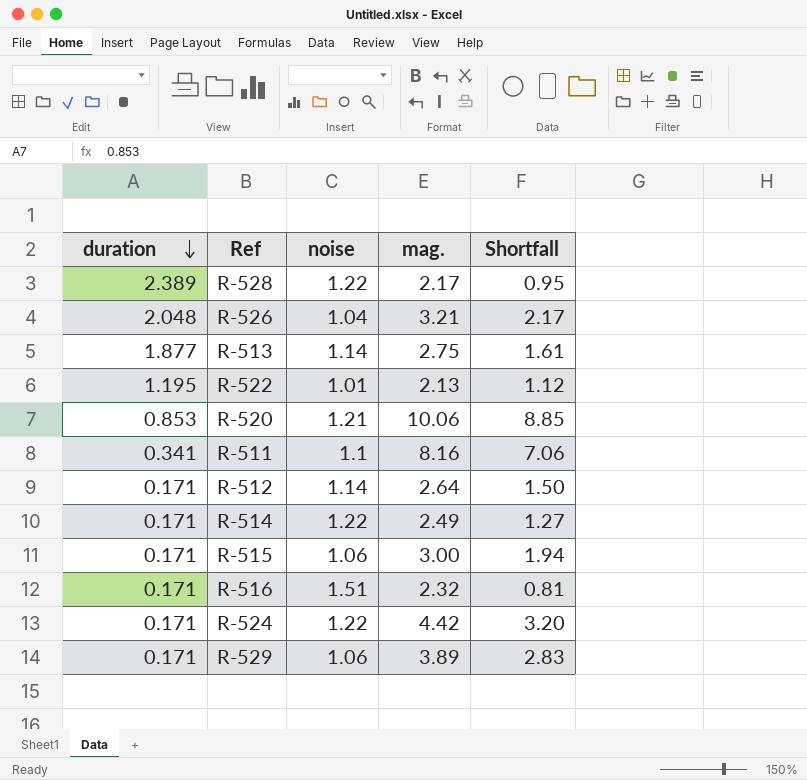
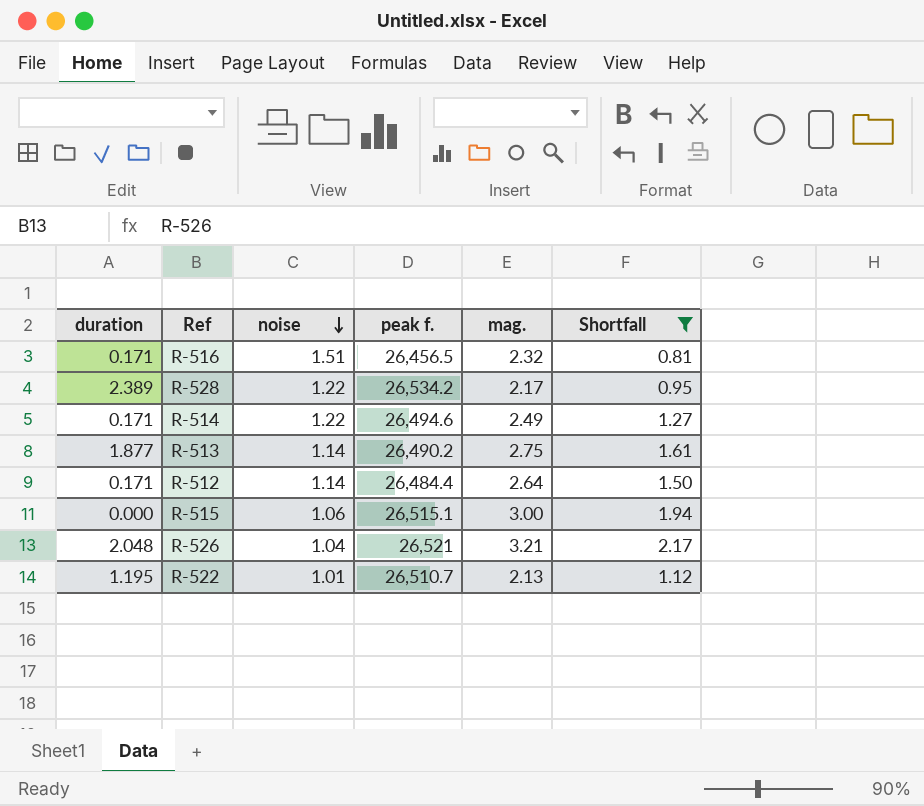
filter: none -> Shortfall <= 2.17
row order: duration descending -> noise descending
column peak f. | position: none -> 4
R-515 | duration: 0.171 -> 0.000

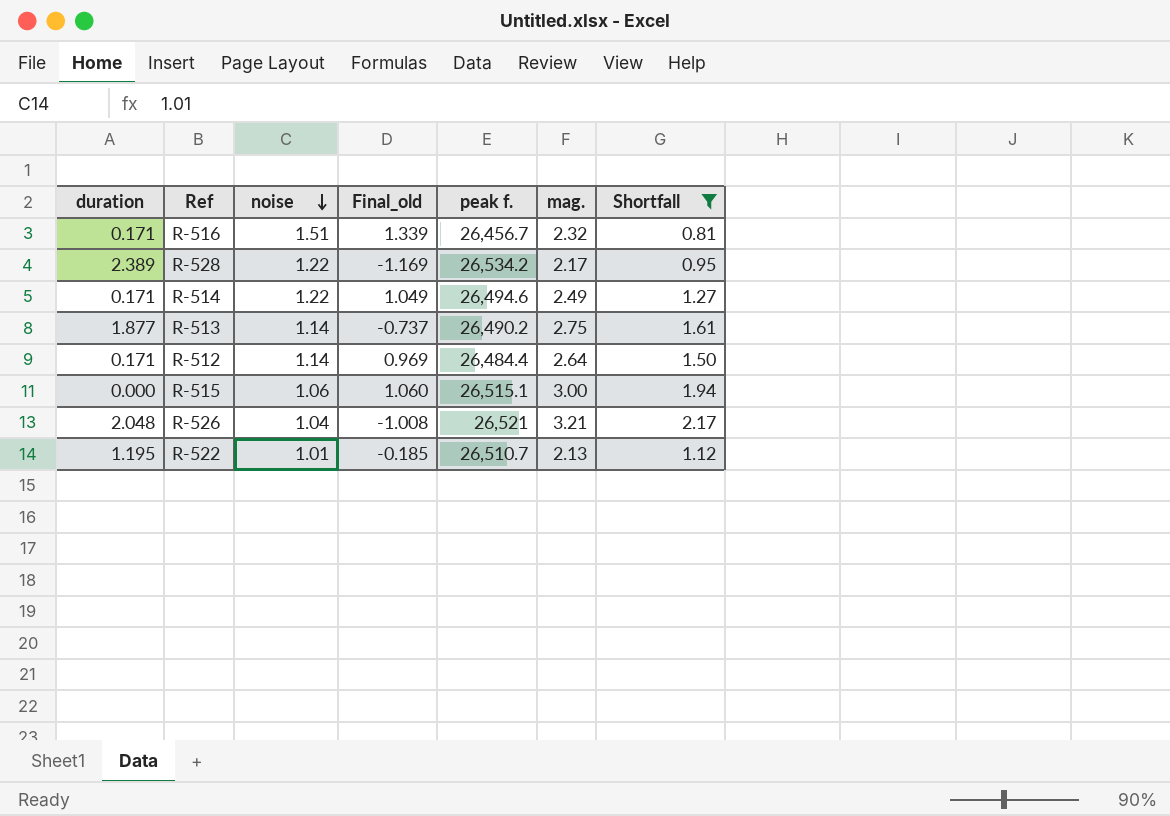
column Final_old | formula: none -> [noise] - [duration]
R-516 | peak f.: 26,456.5 -> 26,456.7

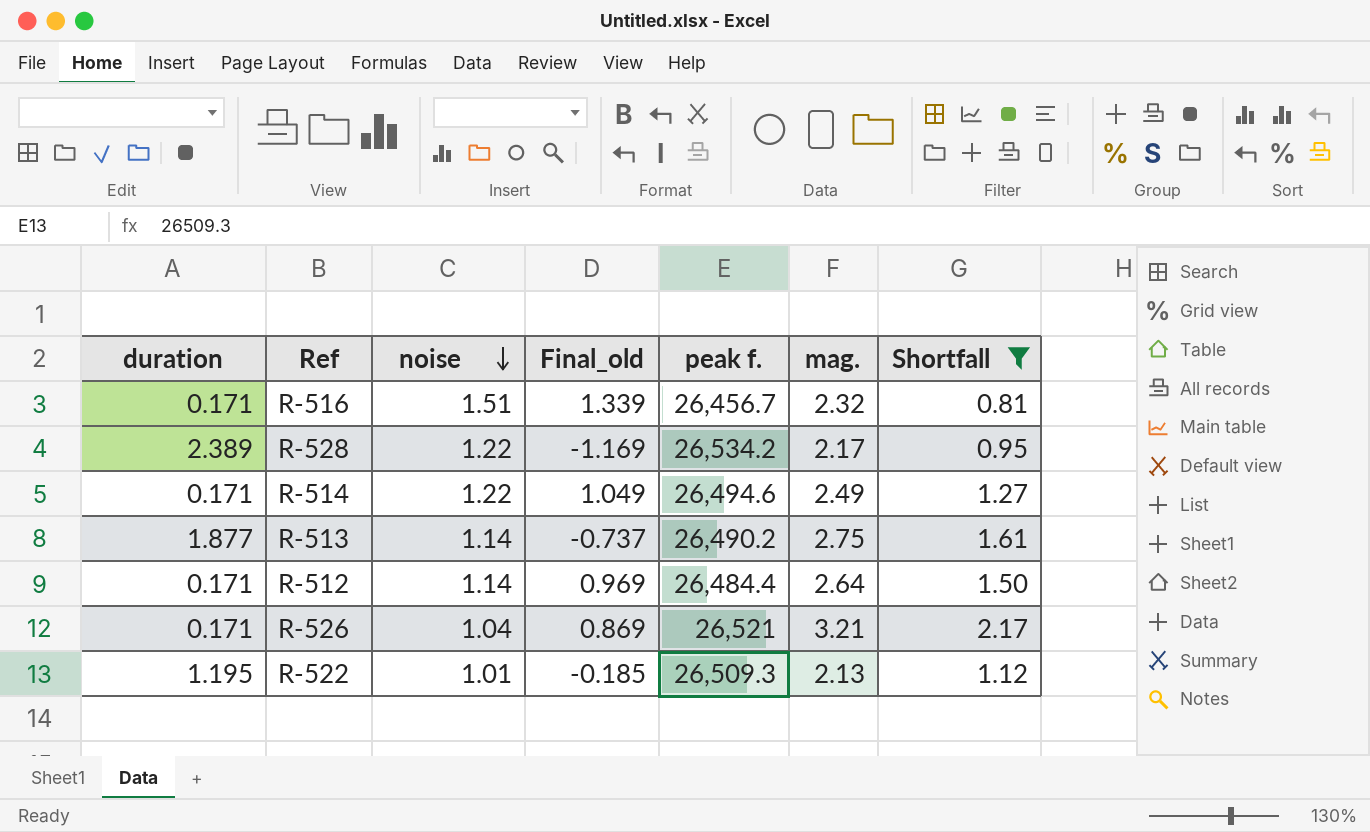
row R-515: 0.000 | 1.06 | 1.060 | 26,515.1 | 3.00 | 1.94 -> none
R-526 | duration: 2.048 -> 0.171
R-526 | Final_old: -1.008 -> 0.869
R-522 | peak f.: 26,510.7 -> 26,509.3

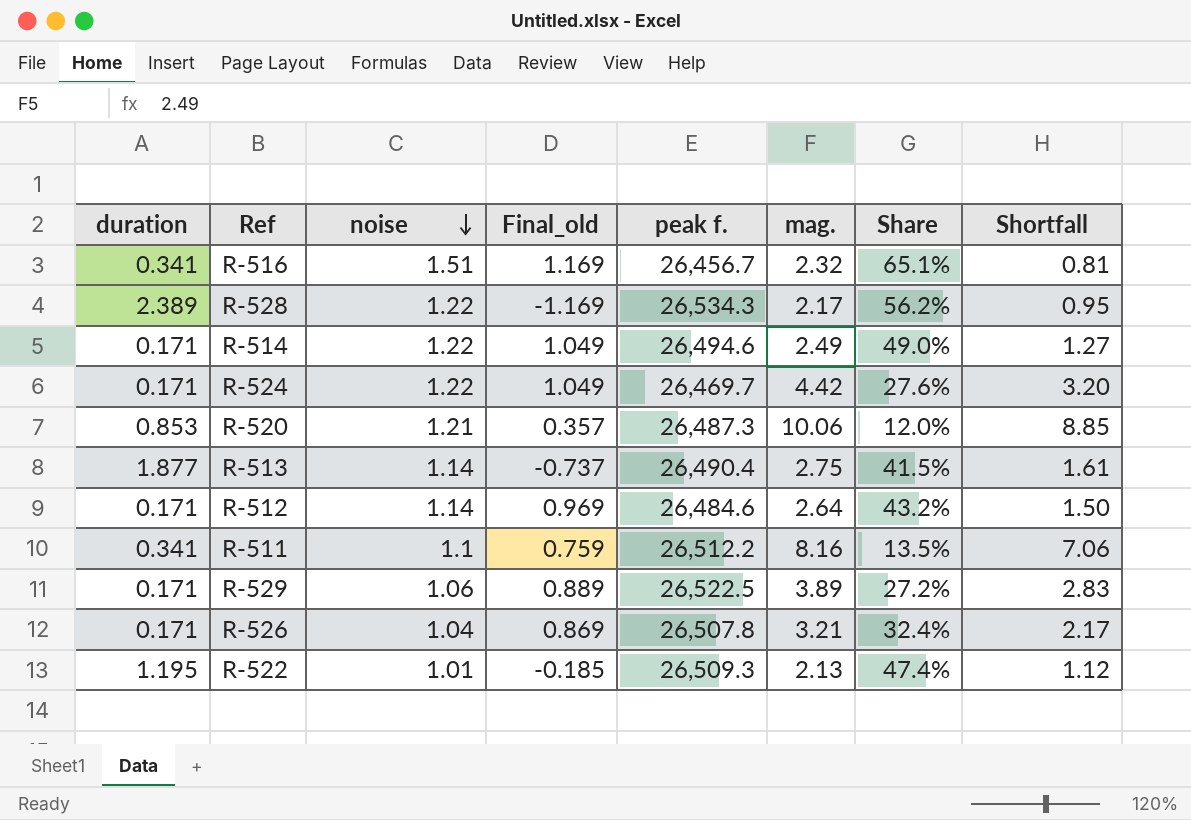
filter: Shortfall <= 2.17 -> none
column Share | formula: none -> [noise] / [mag.]
R-516 | duration: 0.171 -> 0.341
R-516 | Final_old: 1.339 -> 1.169
R-528 | peak f.: 26,534.2 -> 26,534.3
R-513 | peak f.: 26,490.2 -> 26,490.4
R-512 | peak f.: 26,484.4 -> 26,484.6
R-526 | peak f.: 26,521 -> 26,507.8

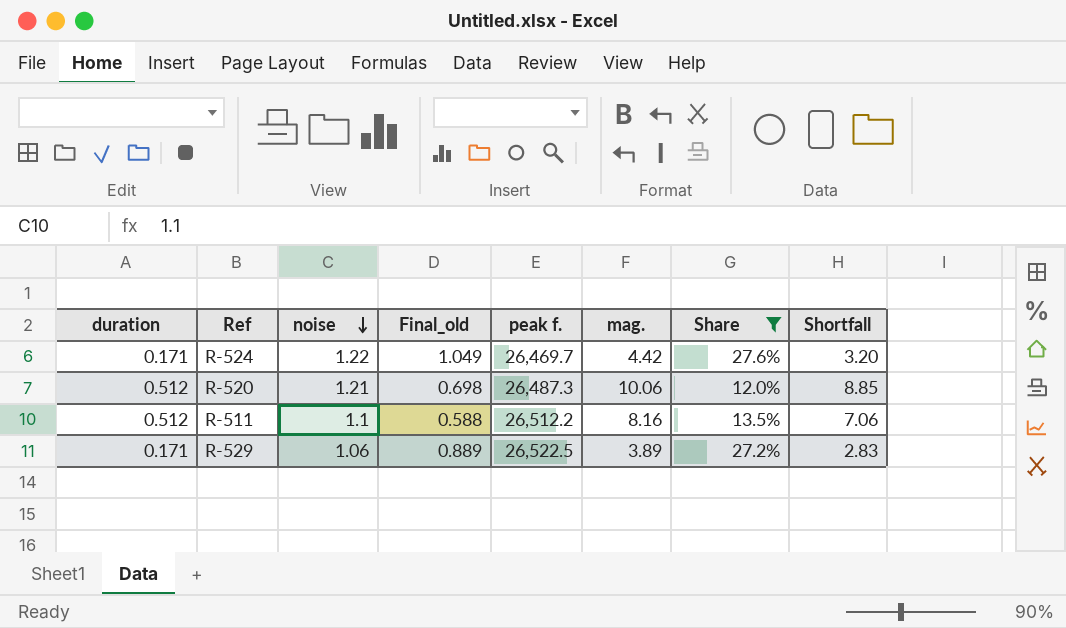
filter: none -> Share <= 27.6%
R-520 | duration: 0.853 -> 0.512
R-520 | Final_old: 0.357 -> 0.698
R-511 | duration: 0.341 -> 0.512
R-511 | Final_old: 0.759 -> 0.588

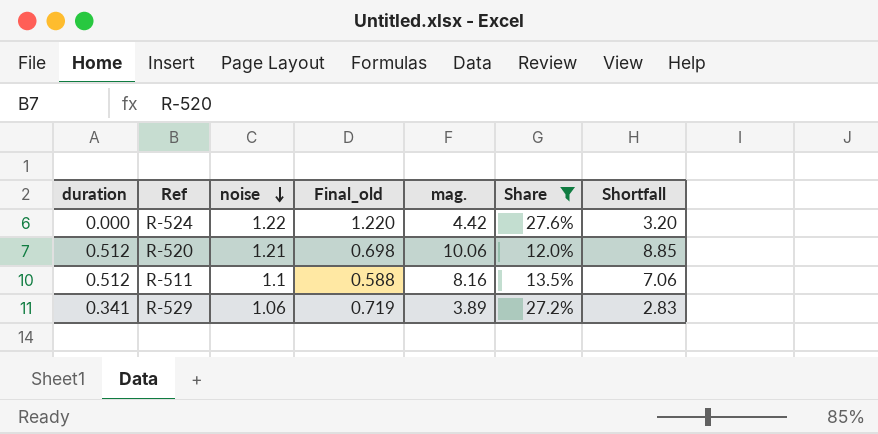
column peak f. | position: 5 -> none
R-524 | duration: 0.171 -> 0.000
R-524 | Final_old: 1.049 -> 1.220
R-529 | duration: 0.171 -> 0.341
R-529 | Final_old: 0.889 -> 0.719

